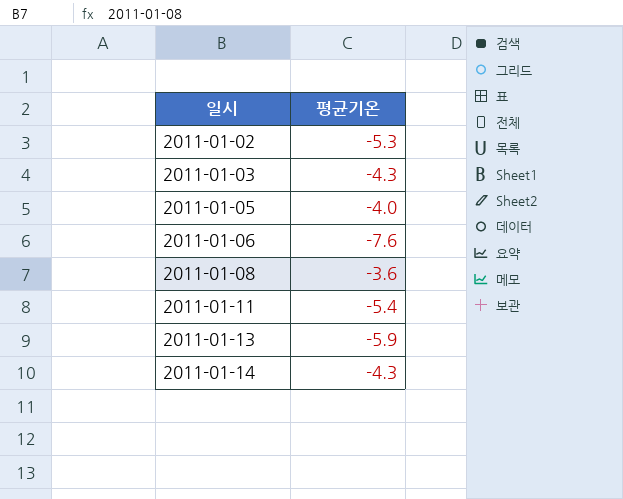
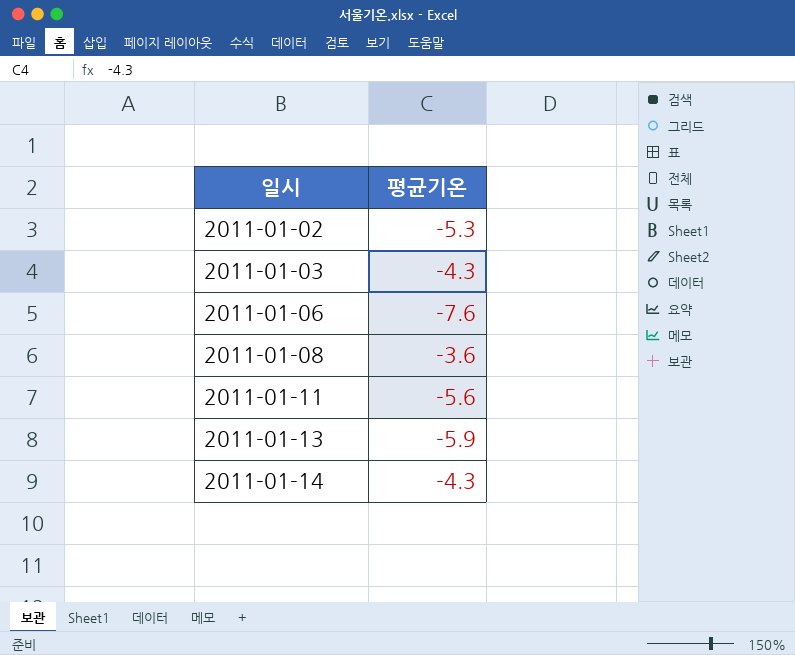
row 2011-01-05: -4.0 -> none
2011-01-11 | 평균기온: -5.4 -> -5.6

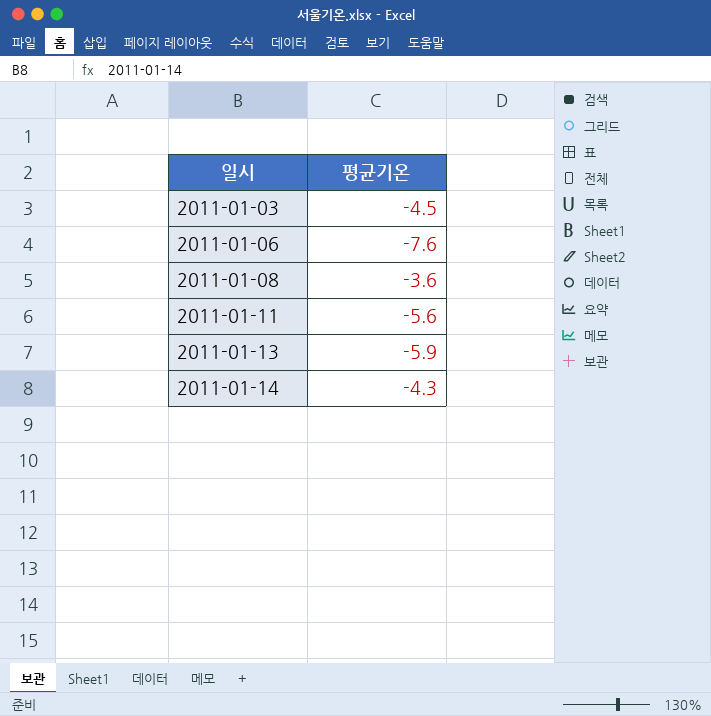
row 2011-01-02: -5.3 -> none
2011-01-03 | 평균기온: -4.3 -> -4.5

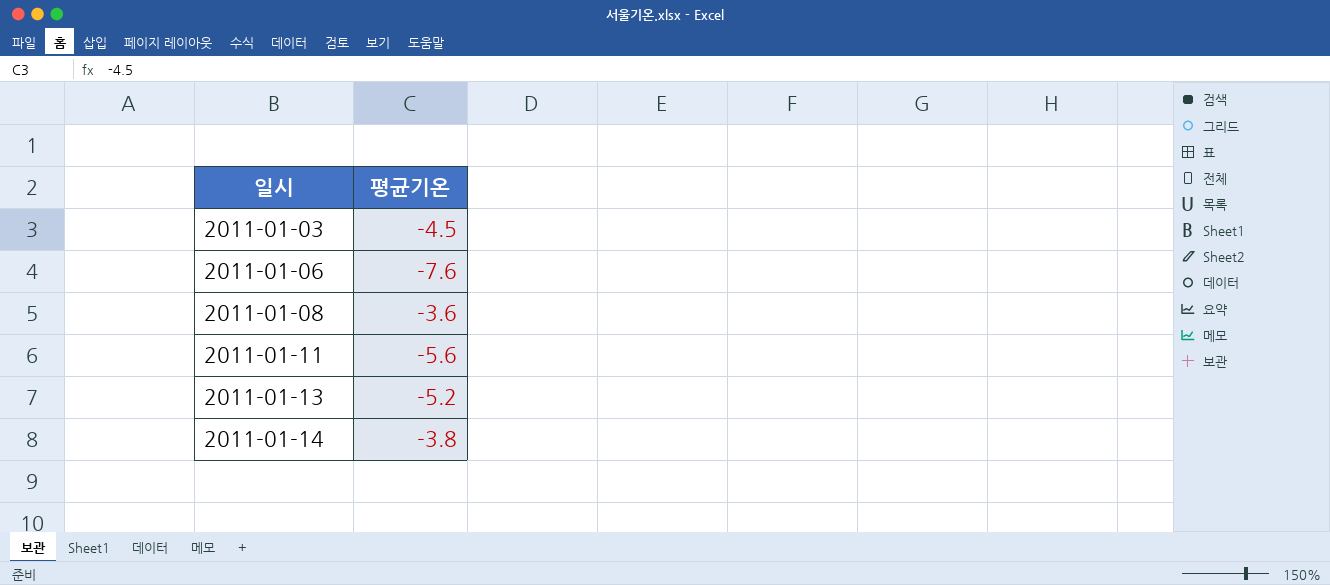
2011-01-13 | 평균기온: -5.9 -> -5.2
2011-01-14 | 평균기온: -4.3 -> -3.8

